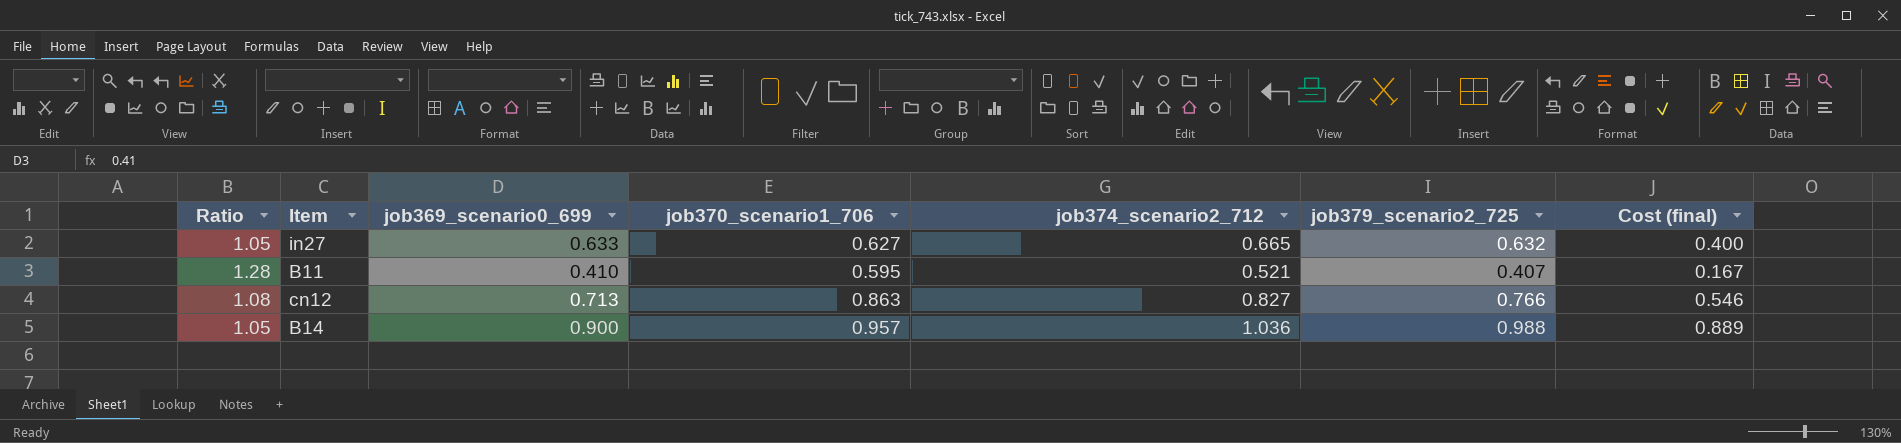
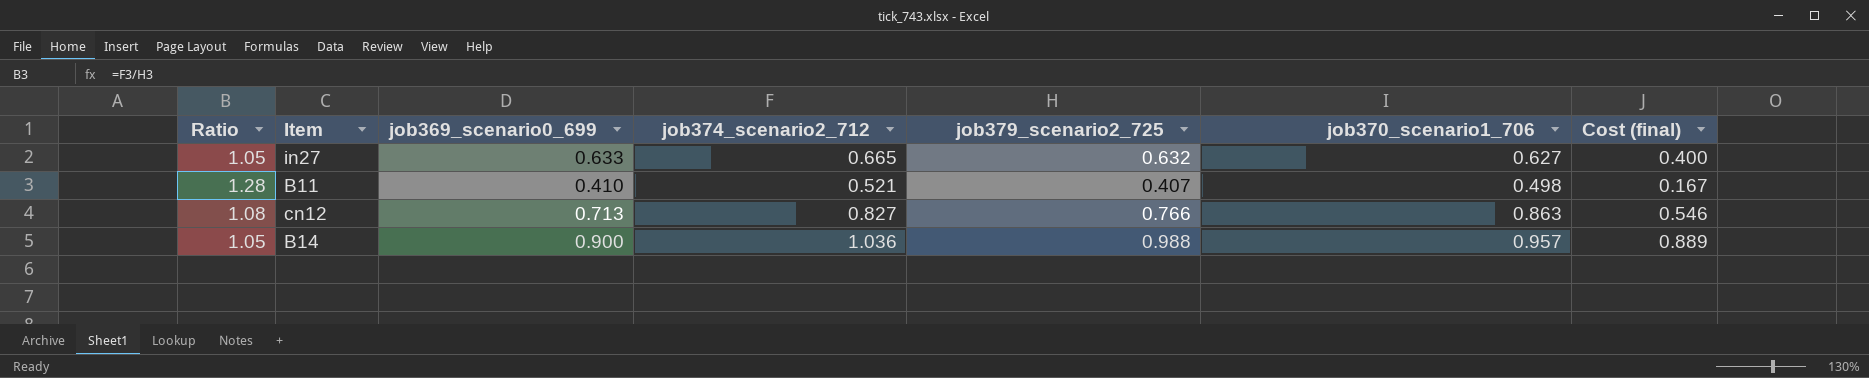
column job370_scenario1_706 | position: 4 -> 6
B11 | job370_scenario1_706: 0.595 -> 0.498

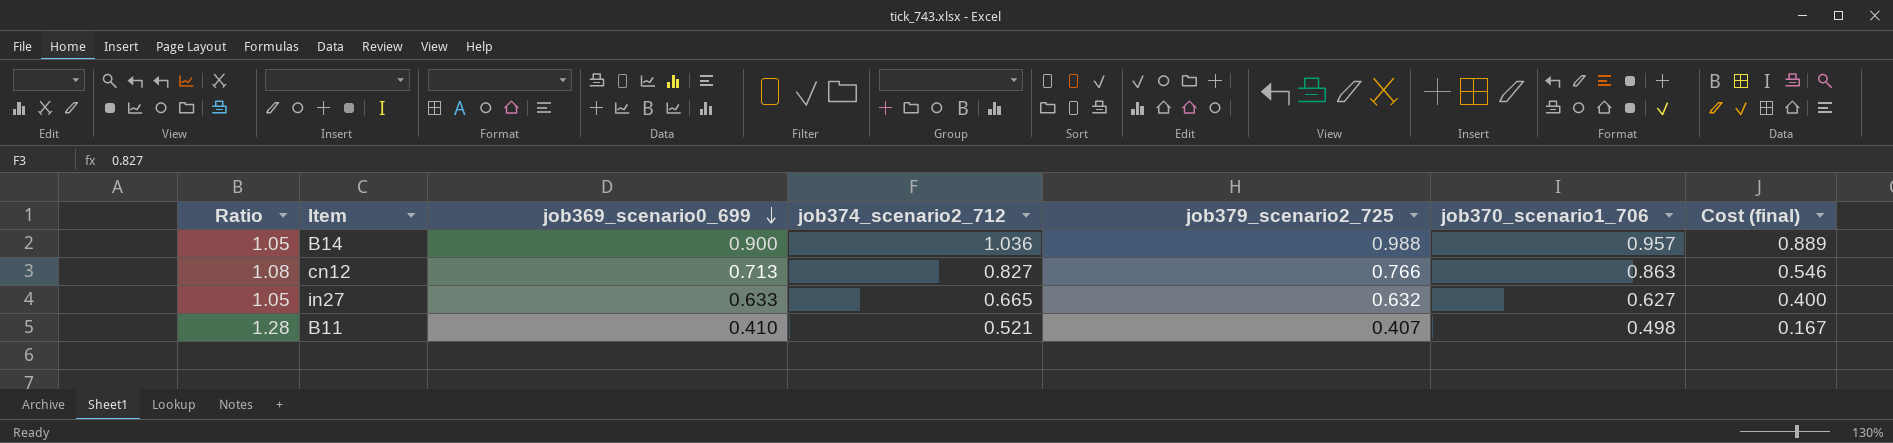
row order: none -> job369_scenario0_699 descending

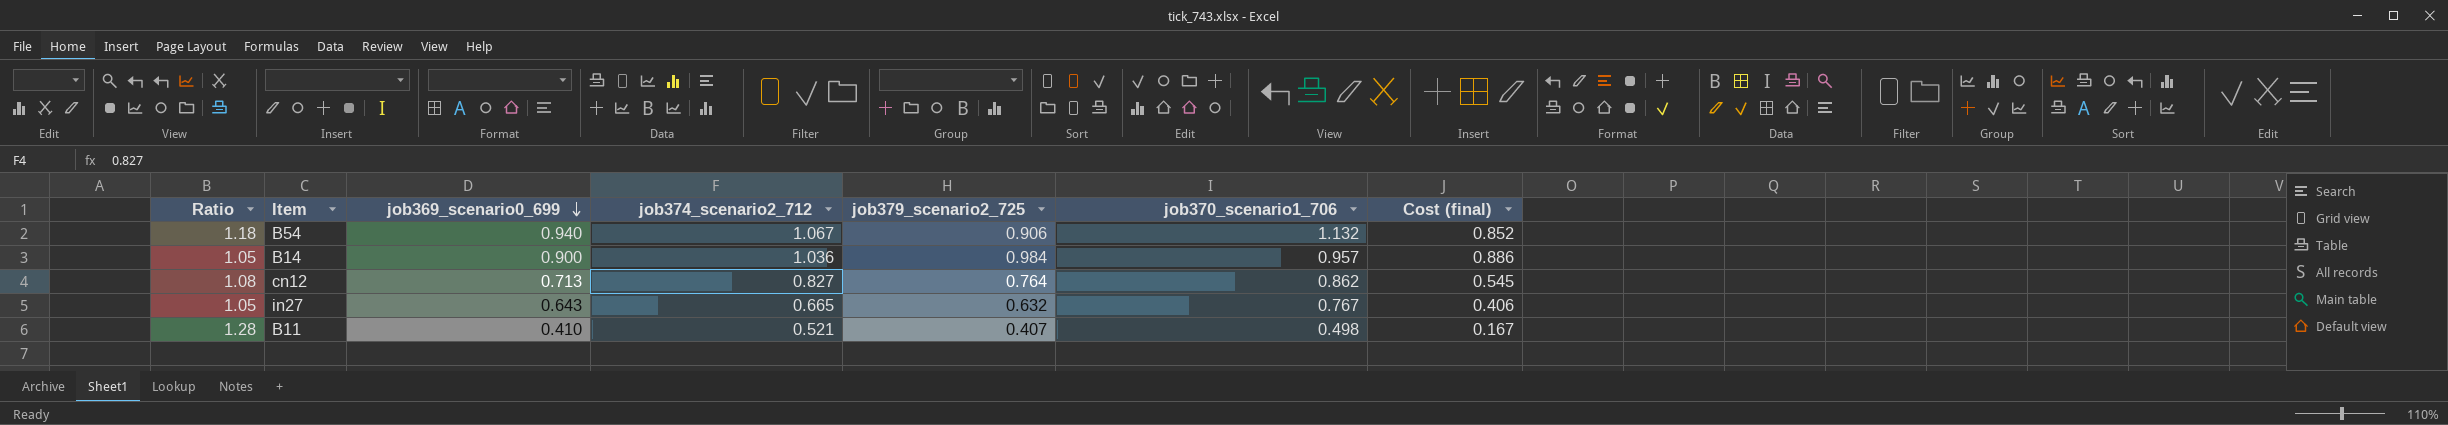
row B54: none -> 1.18 | 0.940 | 1.067 | 0.906 | 1.132 | 0.852
B14 | job379_scenario2_725: 0.988 -> 0.984
B14 | Cost (final): 0.889 -> 0.886
cn12 | job379_scenario2_725: 0.766 -> 0.764
cn12 | job370_scenario1_706: 0.863 -> 0.862
cn12 | Cost (final): 0.546 -> 0.545
in27 | job369_scenario0_699: 0.633 -> 0.643
in27 | job370_scenario1_706: 0.627 -> 0.767
in27 | Cost (final): 0.400 -> 0.406

